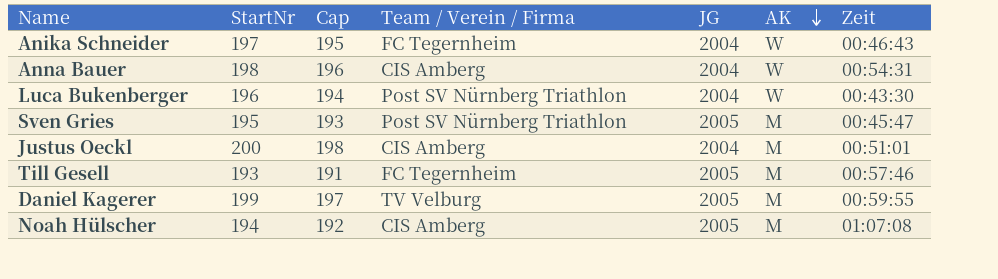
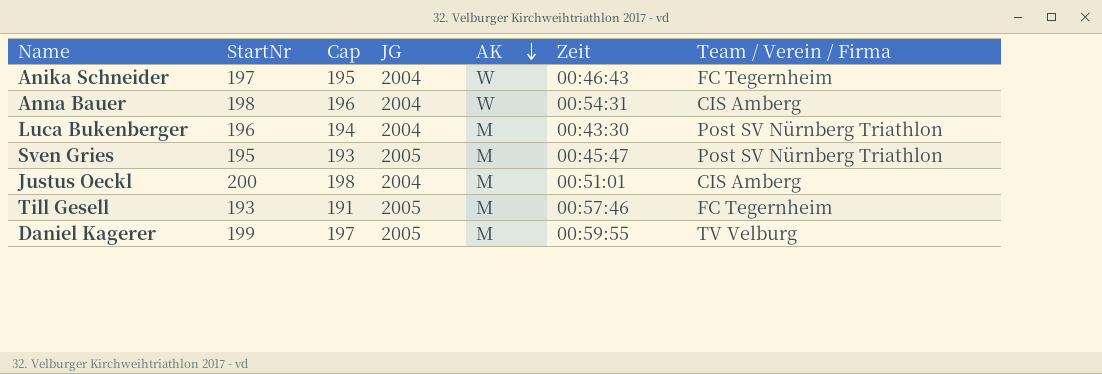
column Team / Verein / Firma | position: 4 -> 7
row Noah Hülscher: 194 | 192 | CIS Amberg | 2005 | M | 01:07:08 -> none
Luca Bukenberger | AK: W -> M

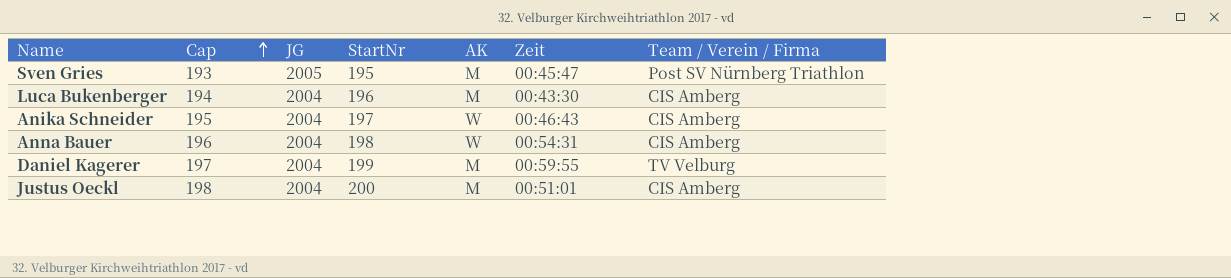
row order: AK descending -> Cap ascending
column StartNr | position: 2 -> 4
row Till Gesell: 193 | 191 | 2005 | M | 00:57:46 | FC Tegernheim -> none
Luca Bukenberger | Team / Verein / Firma: Post SV Nürnberg Triathlon -> CIS Amberg
Anika Schneider | Team / Verein / Firma: FC Tegernheim -> CIS Amberg
Daniel Kagerer | JG: 2005 -> 2004

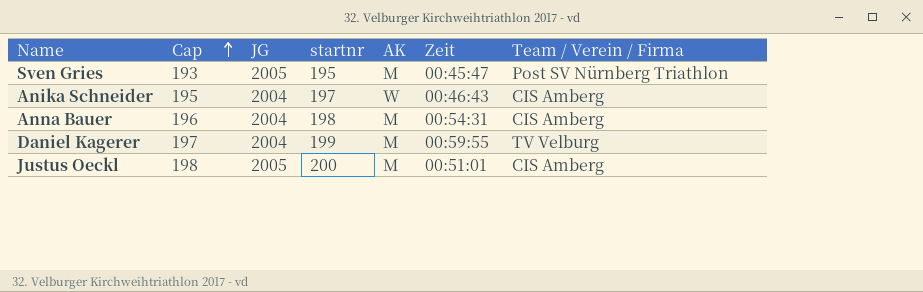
column name: StartNr -> startnr
row Luca Bukenberger: 194 | 2004 | 196 | M | 00:43:30 | CIS Amberg -> none
Anna Bauer | AK: W -> M
Justus Oeckl | JG: 2004 -> 2005

